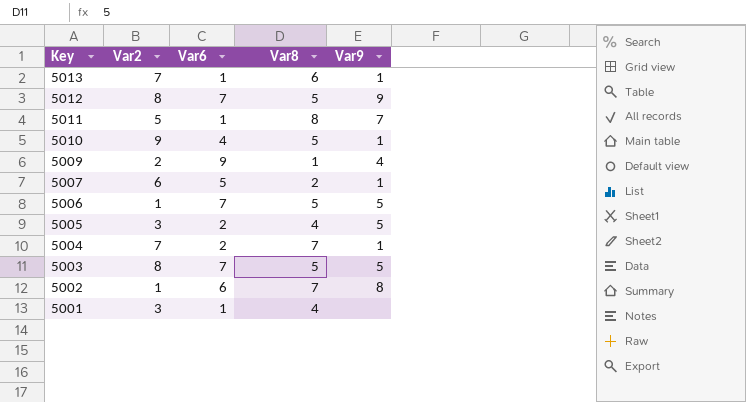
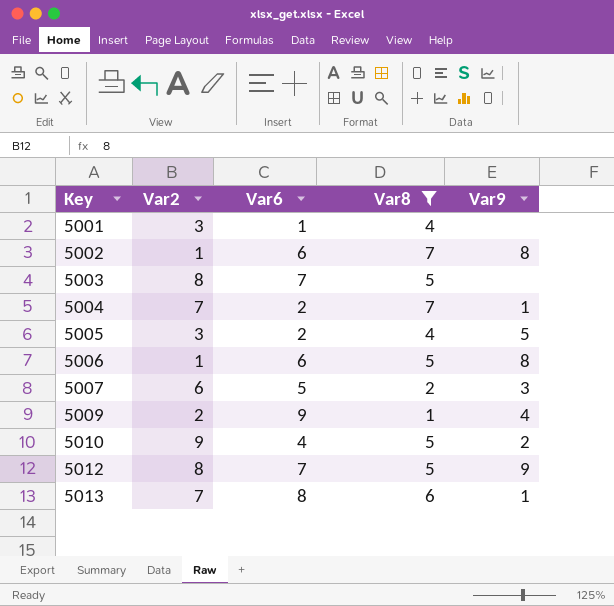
filter: none -> Var8 != 8
row order: Key descending -> Key ascending
5003 | Var9: 5 -> none
5006 | Var6: 7 -> 6
5006 | Var9: 5 -> 8
5007 | Var9: 1 -> 3
5010 | Var9: 1 -> 2
5013 | Var6: 1 -> 8

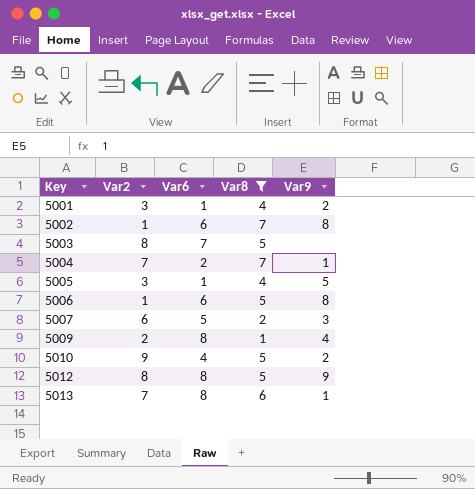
5001 | Var9: none -> 2
5005 | Var6: 2 -> 1
5009 | Var6: 9 -> 8
5012 | Var6: 7 -> 8

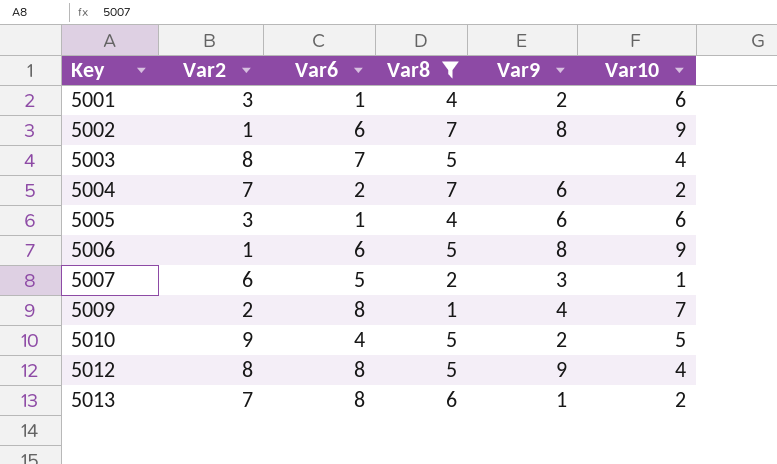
column Var10 | position: none -> 6
5004 | Var9: 1 -> 6
5005 | Var9: 5 -> 6

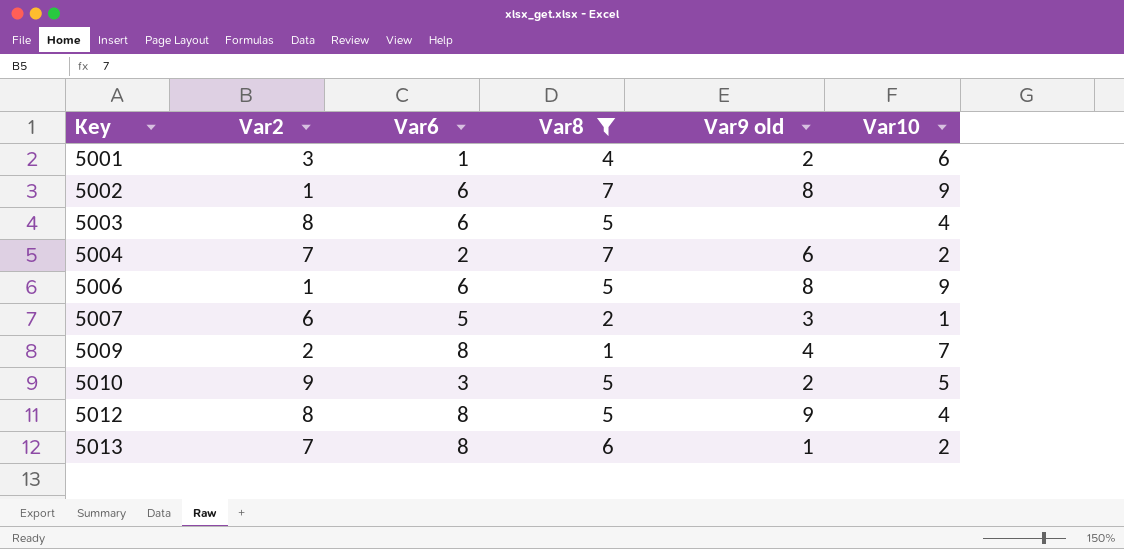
column name: Var9 -> Var9 old
row 5005: 3 | 1 | 4 | 6 | 6 -> none
5003 | Var6: 7 -> 6
5010 | Var6: 4 -> 3

